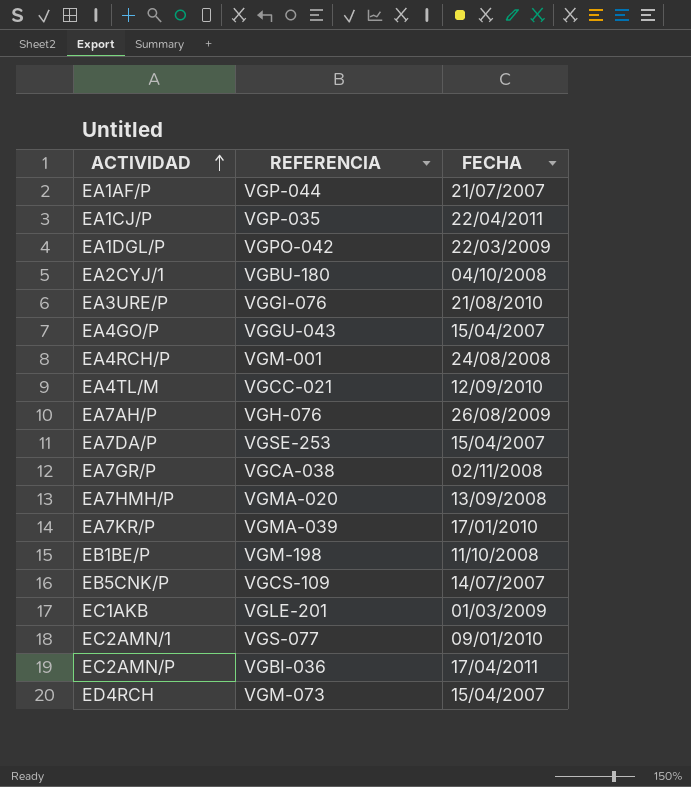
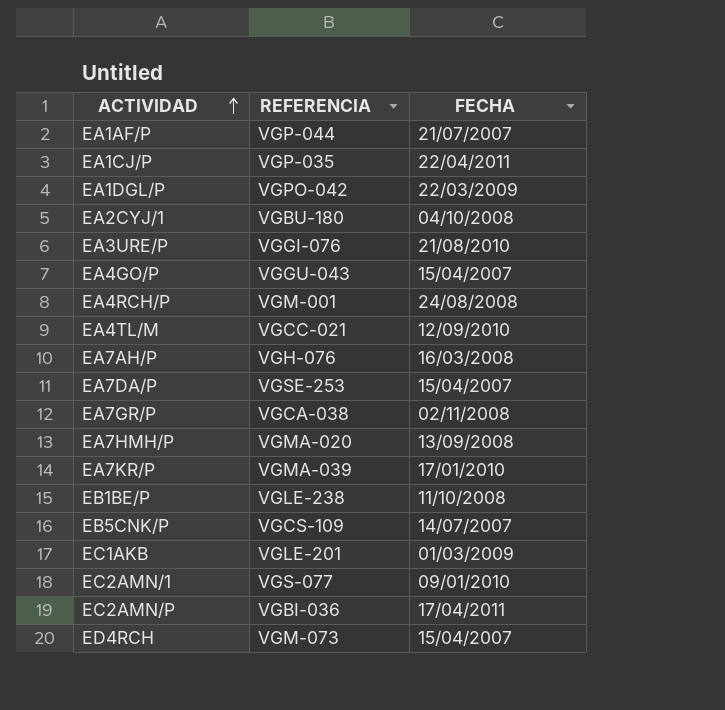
EA7AH/P | FECHA: 26/08/2009 -> 16/03/2008
EB1BE/P | REFERENCIA: VGM-198 -> VGLE-238

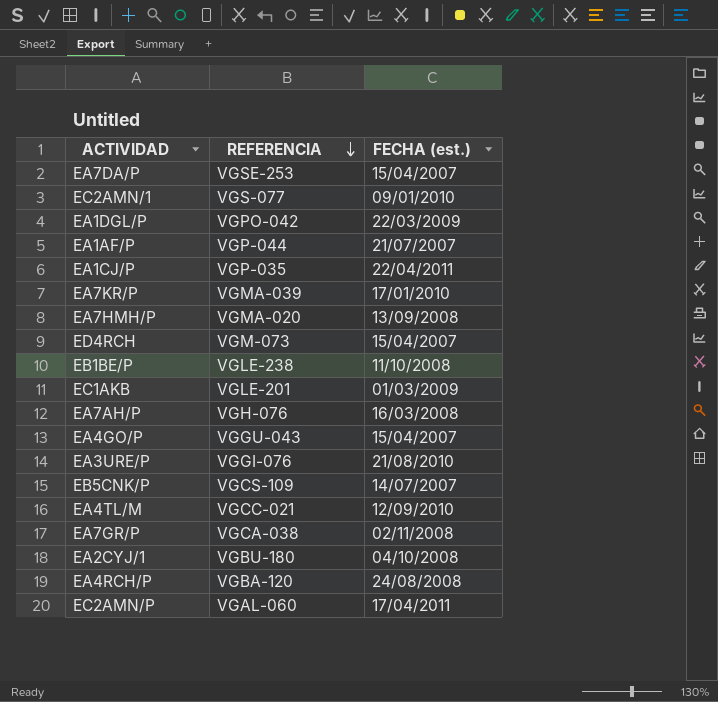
row order: ACTIVIDAD ascending -> REFERENCIA descending
column name: FECHA -> FECHA (est.)
EA4RCH/P | REFERENCIA: VGM-001 -> VGBA-120
EC2AMN/P | REFERENCIA: VGBI-036 -> VGAL-060

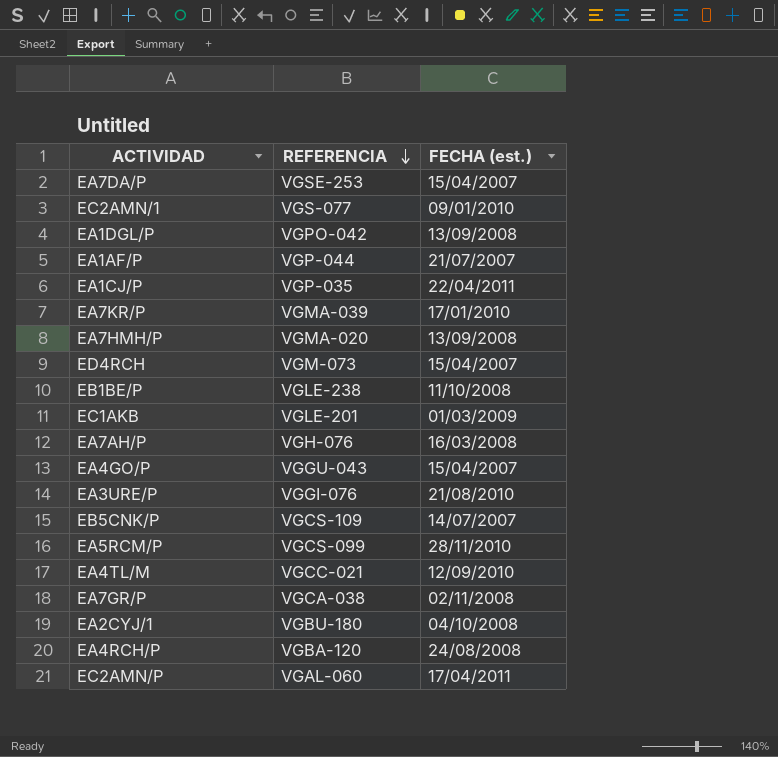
EA1DGL/P | FECHA (est.): 22/03/2009 -> 13/09/2008
row EA5RCM/P: none -> VGCS-099 | 28/11/2010

